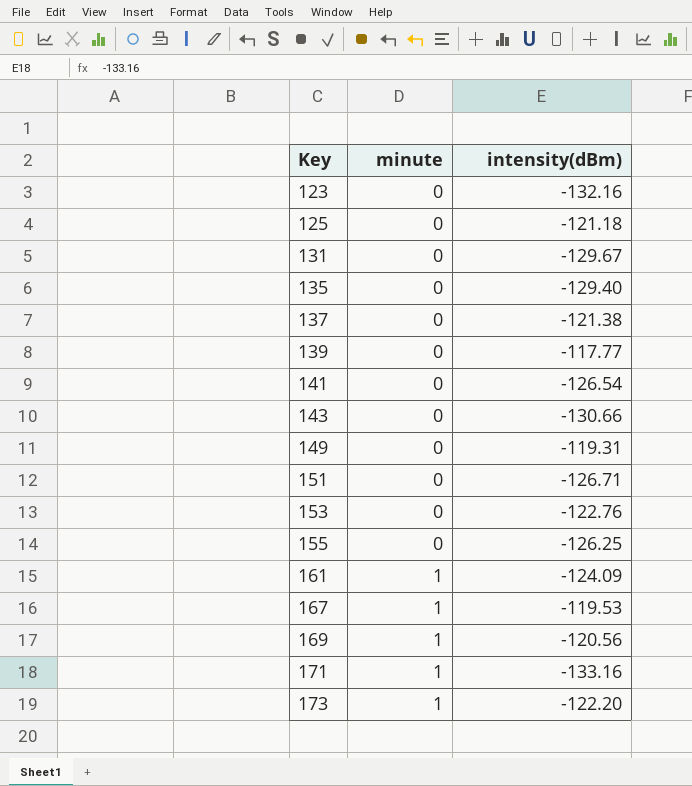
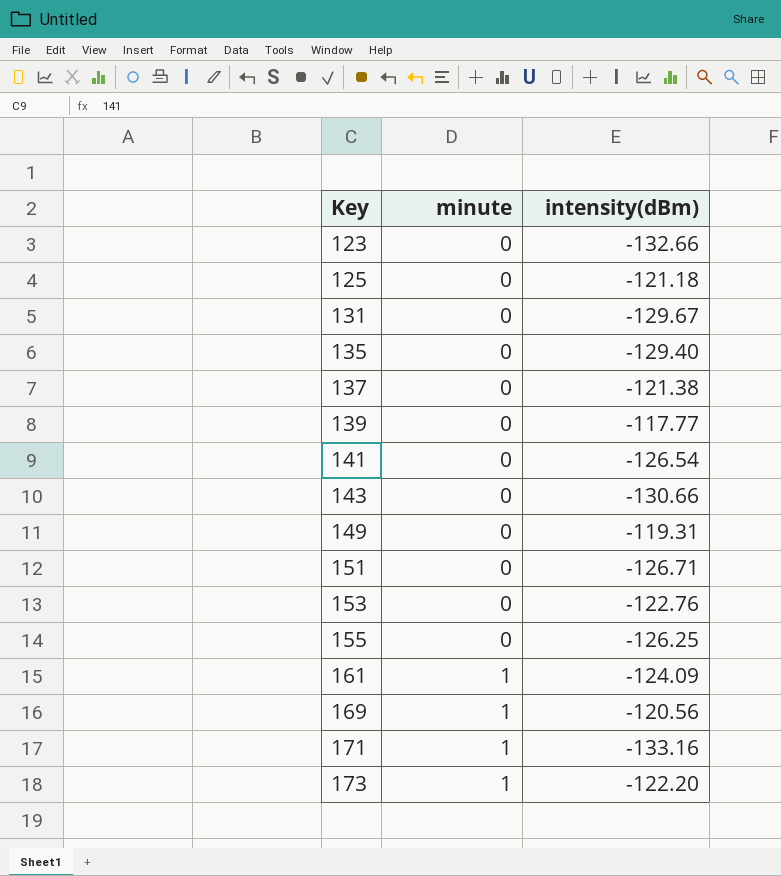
row 167: 1 | -119.53 -> none
123 | intensity(dBm): -132.16 -> -132.66

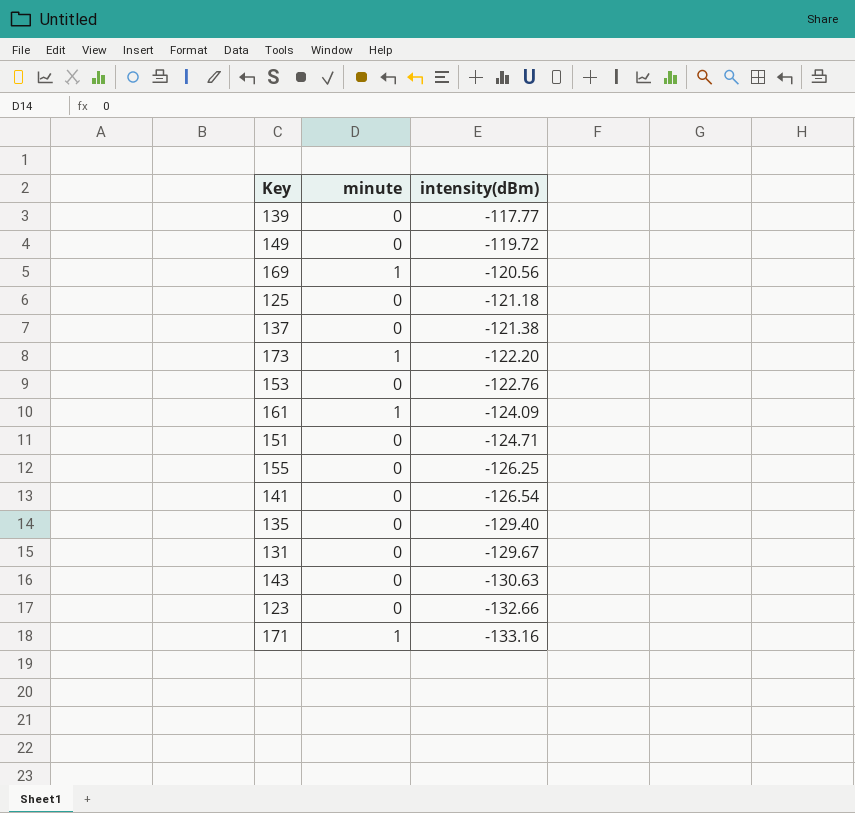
row order: Key ascending -> intensity(dBm) descending
149 | intensity(dBm): -119.31 -> -119.72
151 | intensity(dBm): -126.71 -> -124.71
143 | intensity(dBm): -130.66 -> -130.63

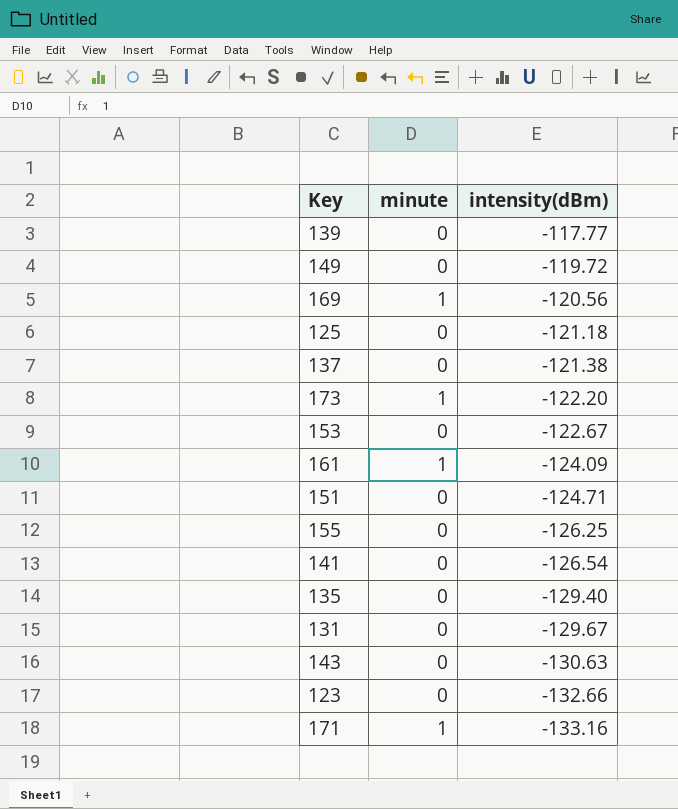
153 | intensity(dBm): -122.76 -> -122.67

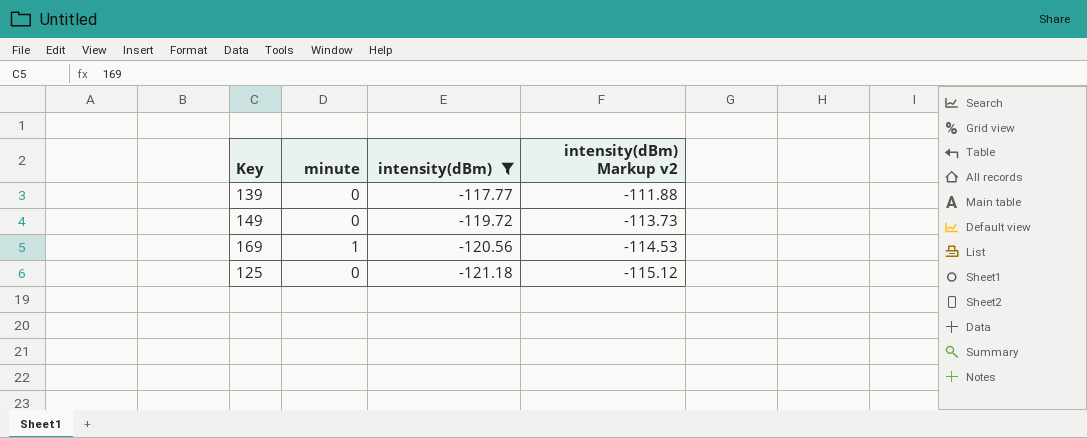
filter: none -> intensity(dBm) >= -121.18
column intensity(dBm) Markup v2 | formula: none -> [intensity(dBm)] * 0.95

